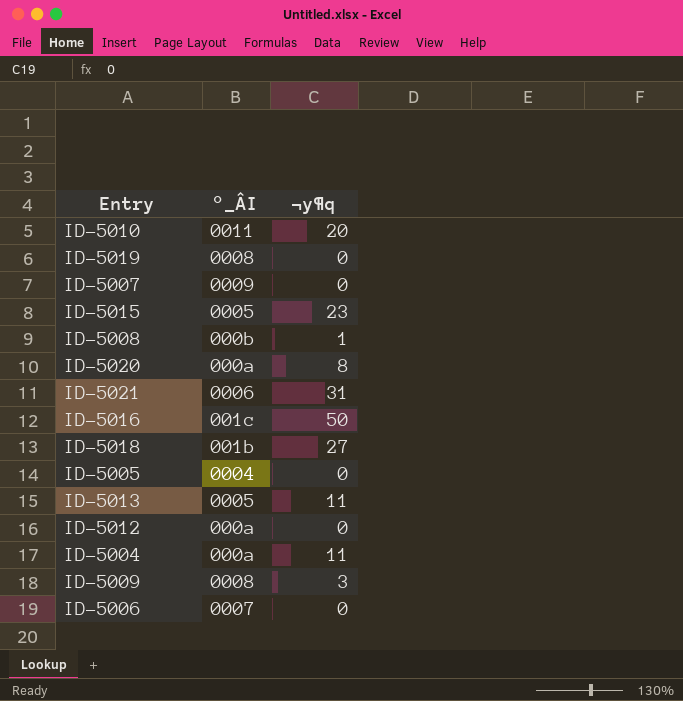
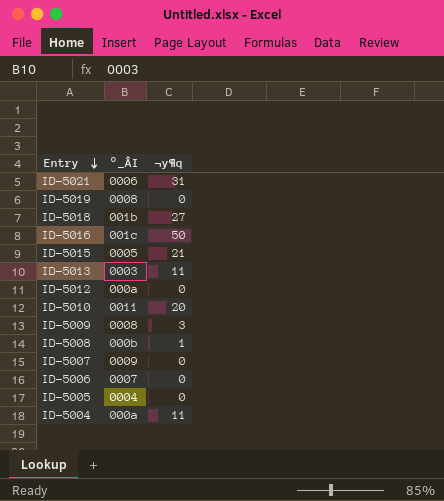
row order: none -> Entry descending
row ID-5020: 000a | 8 -> none
ID-5015 | ¬y¶q: 23 -> 21
ID-5013 | °_ÂI: 0005 -> 0003

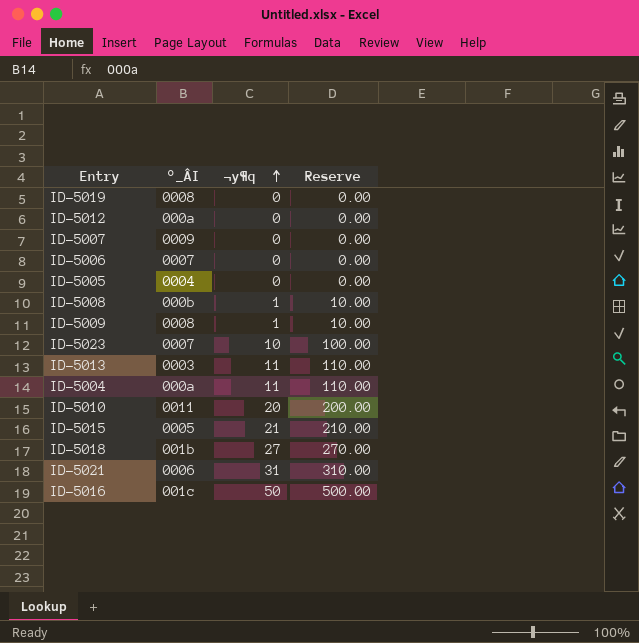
row order: Entry descending -> ¬y¶q ascending
column Reserve | formula: none -> [¬y¶q] * 10
ID-5009 | ¬y¶q: 3 -> 1
row ID-5023: none -> 0007 | 10 | 100.00

